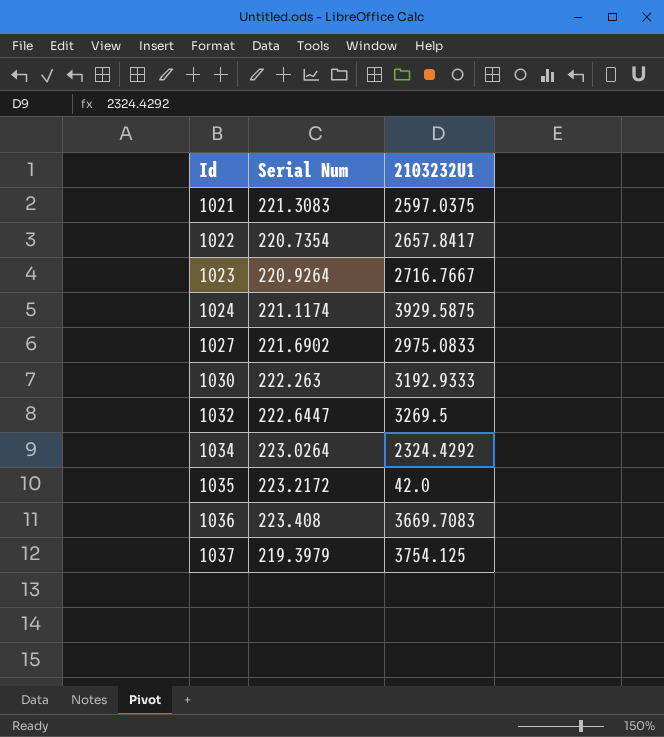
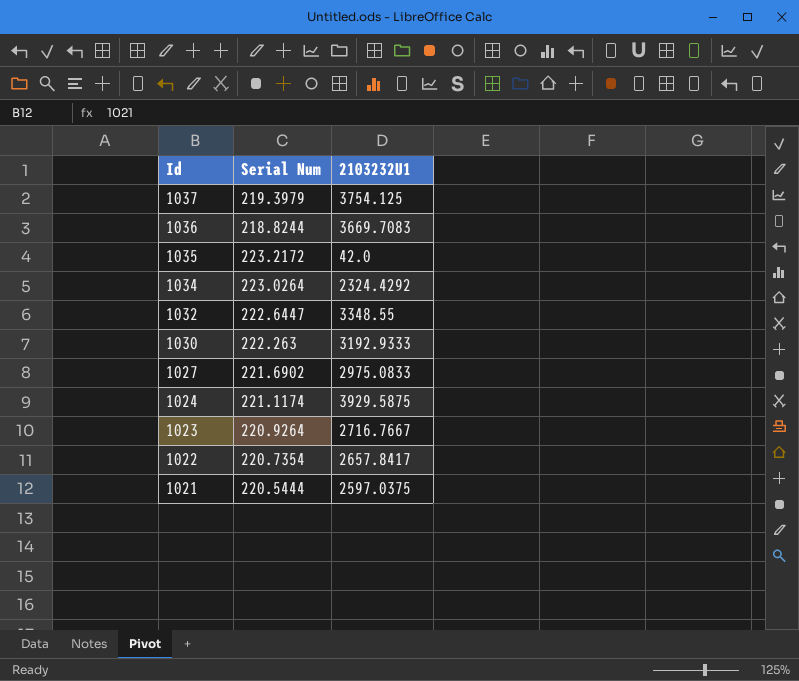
row order: Id ascending -> Id descending
1036 | Serial Num: 223.408 -> 218.8244
1032 | 2103232U1: 3269.5 -> 3348.55
1021 | Serial Num: 221.3083 -> 220.5444

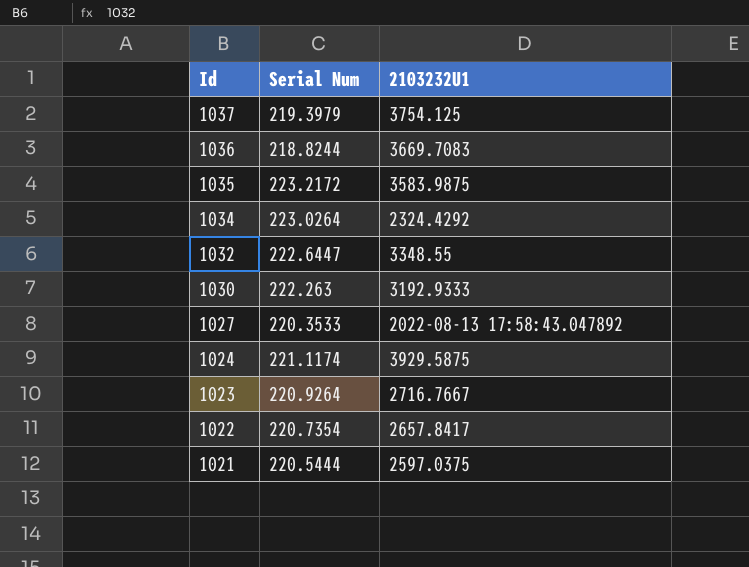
1035 | 2103232U1: 42.0 -> 3583.9875
1027 | Serial Num: 221.6902 -> 220.3533
1027 | 2103232U1: 2975.0833 -> 2022-08-13 17:58:43.047892

